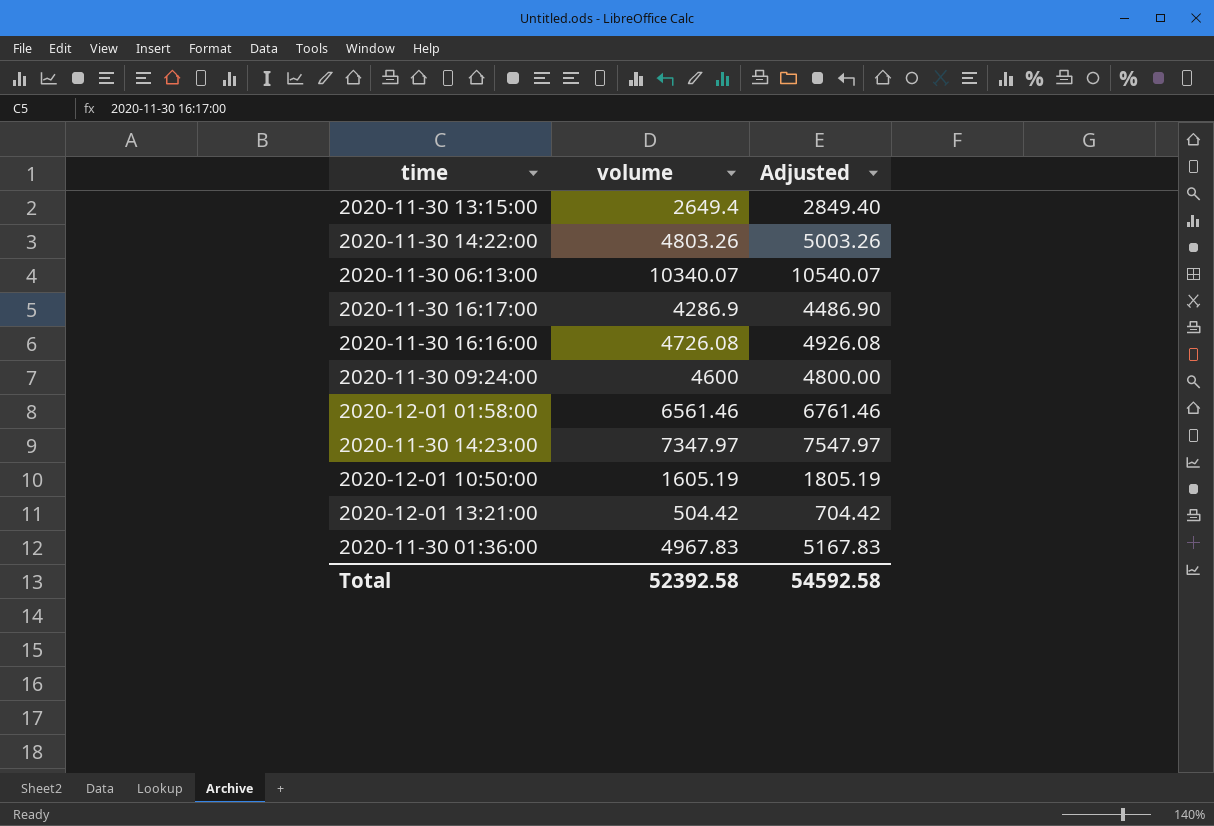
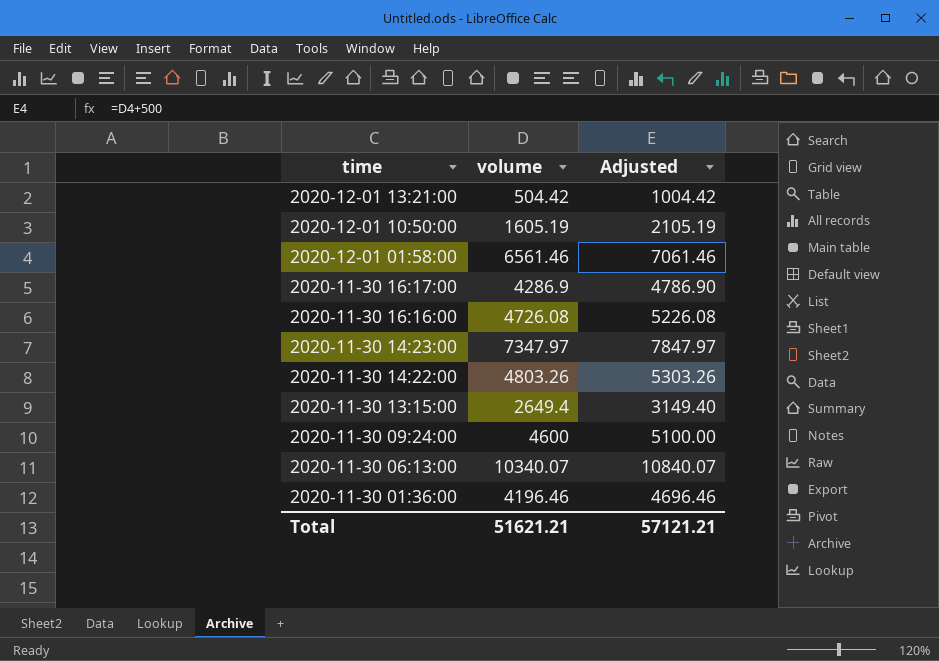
row order: none -> time descending
column Adjusted | formula: [volume] + 200 -> [volume] + 500
2020-11-30 01:36:00 | volume: 4967.83 -> 4196.46
Total | volume: 52392.58 -> 51621.21
Total | Adjusted: 54592.58 -> 57121.21

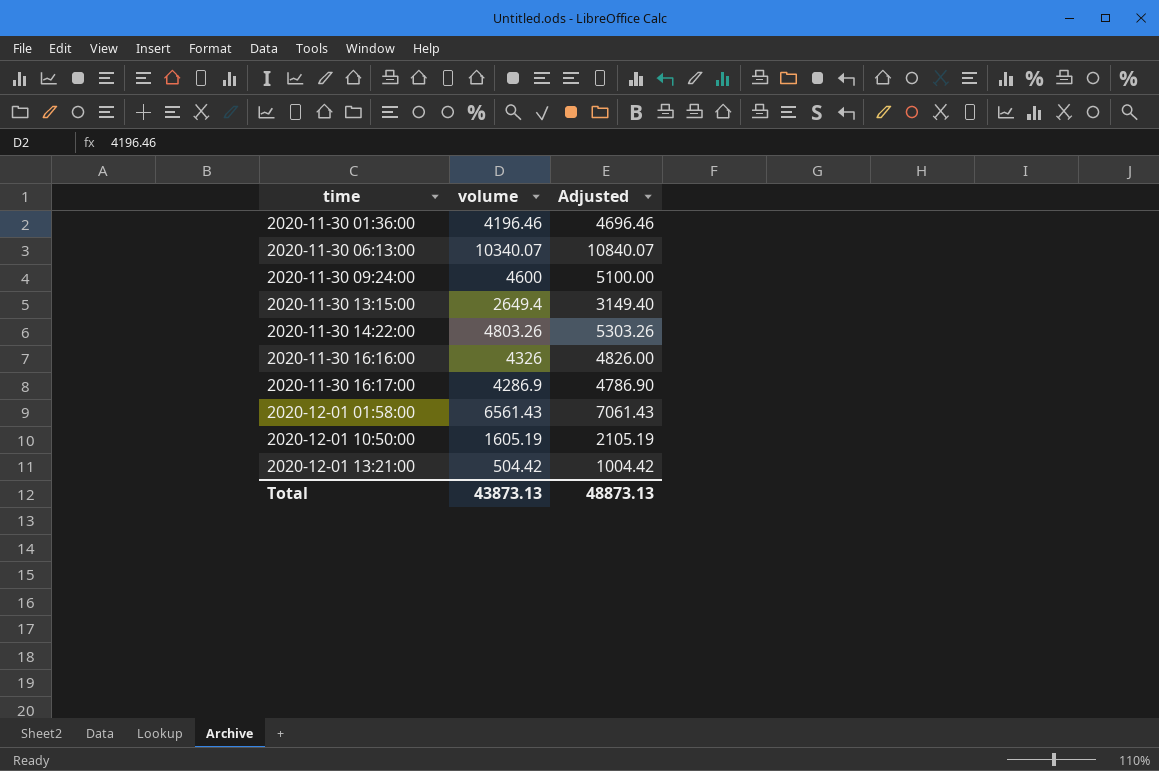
row order: time descending -> time ascending
row 2020-11-30 14:23:00: 7347.97 | 7847.97 -> none
2020-11-30 16:16:00 | volume: 4726.08 -> 4326
2020-11-30 16:16:00 | Adjusted: 5226.08 -> 4826.00
2020-12-01 01:58:00 | volume: 6561.46 -> 6561.43
2020-12-01 01:58:00 | Adjusted: 7061.46 -> 7061.43
Total | volume: 51621.21 -> 43873.13
Total | Adjusted: 57121.21 -> 48873.13

